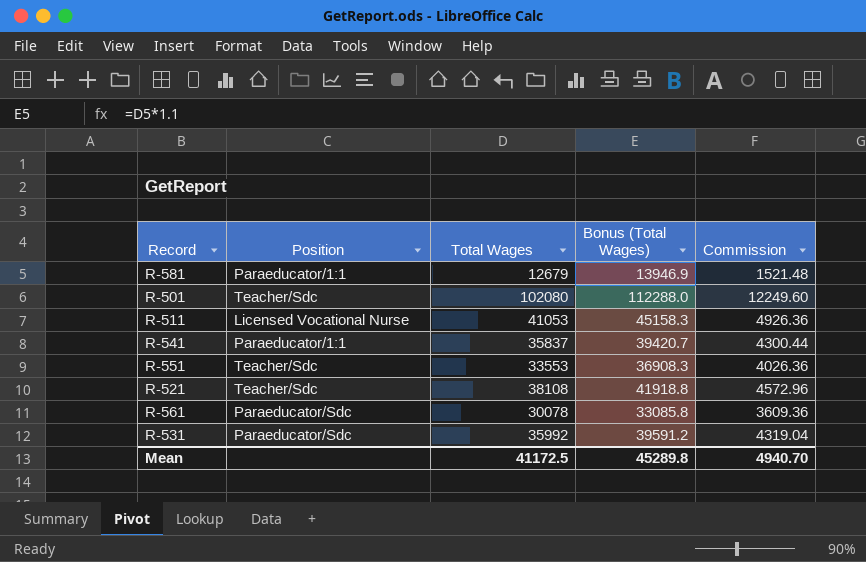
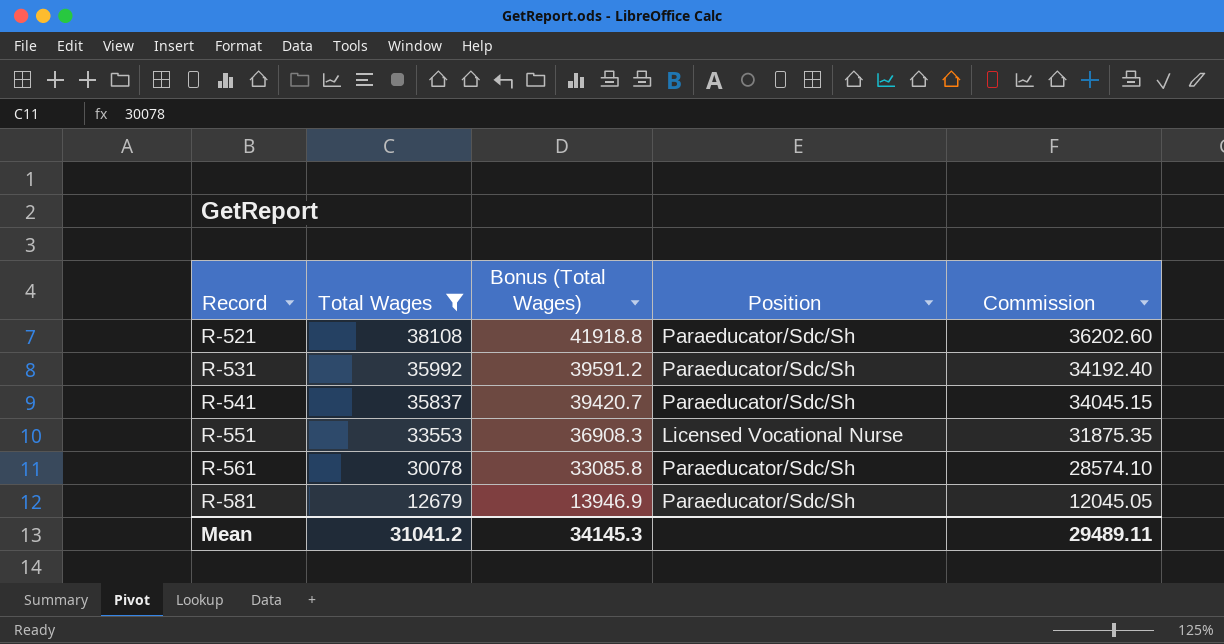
filter: none -> Total Wages <= 38108
row order: none -> Record ascending
column Position | position: 2 -> 4
column Commission | formula: [Total Wages] * 0.12 -> [Total Wages] * 0.95
R-521 | Position: Teacher/Sdc -> Paraeducator/Sdc/Sh
R-531 | Position: Paraeducator/Sdc -> Paraeducator/Sdc/Sh
R-541 | Position: Paraeducator/1:1 -> Paraeducator/Sdc/Sh
R-551 | Position: Teacher/Sdc -> Licensed Vocational Nurse
R-561 | Position: Paraeducator/Sdc -> Paraeducator/Sdc/Sh
R-581 | Position: Paraeducator/1:1 -> Paraeducator/Sdc/Sh
Mean | Total Wages: 41172.5 -> 31041.2
Mean | Bonus (Total Wages): 45289.8 -> 34145.3
Mean | Commission: 4940.70 -> 29489.11

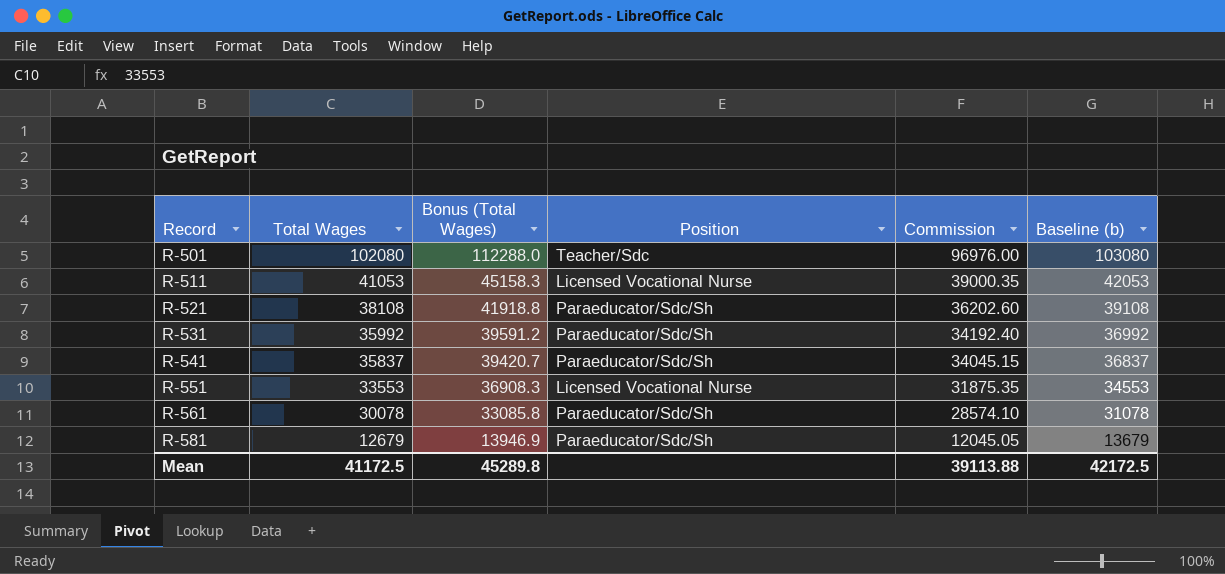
filter: Total Wages <= 38108 -> none
column Baseline (b) | formula: none -> [Total Wages] + 1000
Mean | Total Wages: 31041.2 -> 41172.5
Mean | Bonus (Total Wages): 34145.3 -> 45289.8
Mean | Commission: 29489.11 -> 39113.88

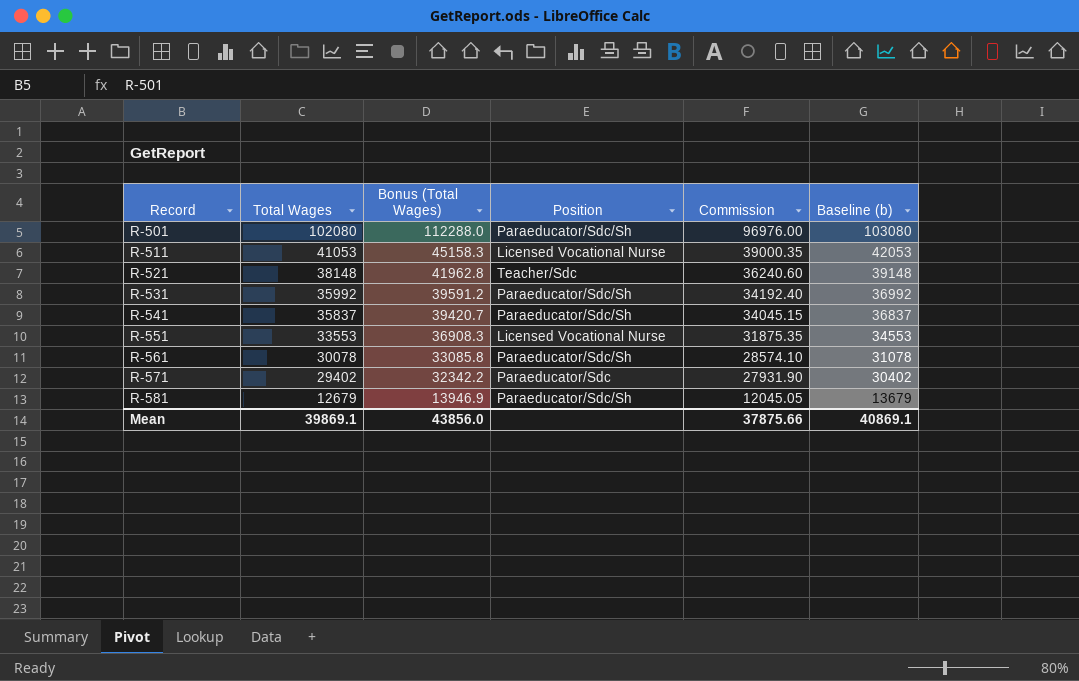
R-501 | Position: Teacher/Sdc -> Paraeducator/Sdc/Sh
R-521 | Total Wages: 38108 -> 38148
R-521 | Bonus (Total Wages): 41918.8 -> 41962.8
R-521 | Position: Paraeducator/Sdc/Sh -> Teacher/Sdc
R-521 | Commission: 36202.60 -> 36240.60
R-521 | Baseline (b): 39108 -> 39148
row R-571: none -> 29402 | 32342.2 | Paraeducator/Sdc | 27931.90 | 30402
Mean | Total Wages: 41172.5 -> 39869.1
Mean | Bonus (Total Wages): 45289.8 -> 43856.0
Mean | Commission: 39113.88 -> 37875.66
Mean | Baseline (b): 42172.5 -> 40869.1

